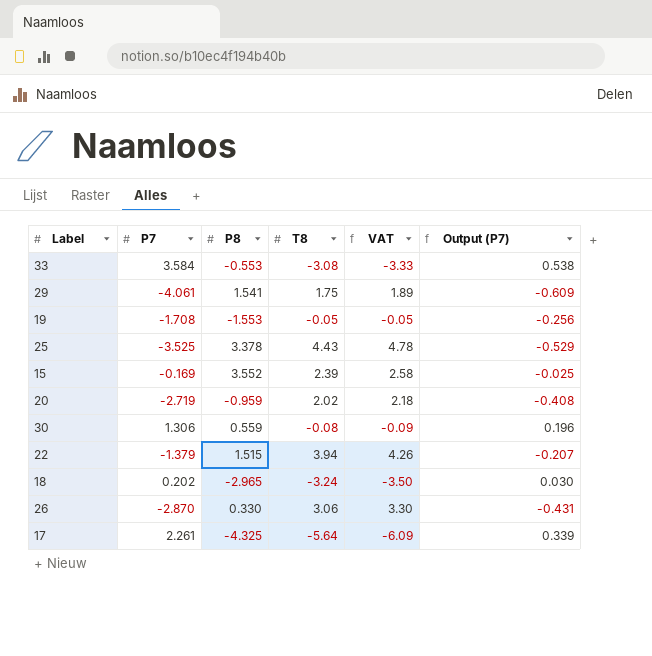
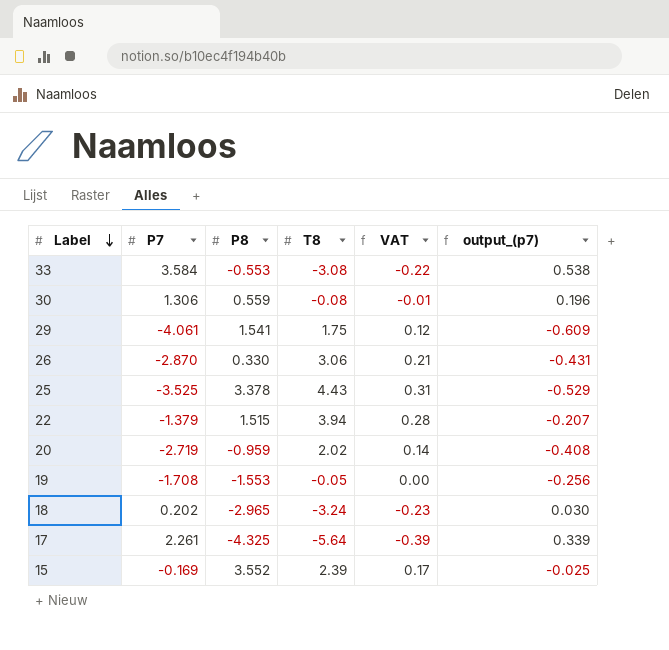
row order: none -> Label descending
column VAT | formula: [T8] * 1.08 -> [T8] * 0.07
column name: Output (P7) -> output_(p7)

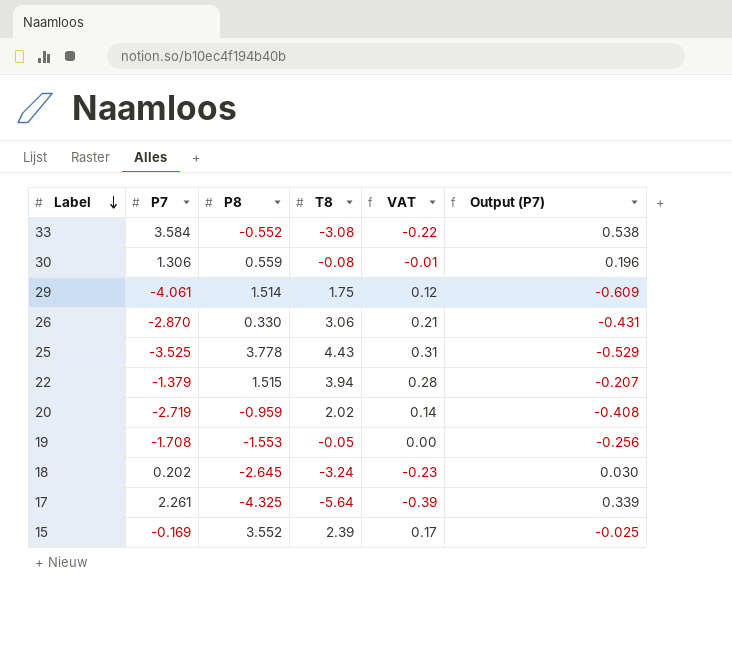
column name: output_(p7) -> Output (P7)
33 | P8: -0.553 -> -0.552
29 | P8: 1.541 -> 1.514
25 | P8: 3.378 -> 3.778
18 | P8: -2.965 -> -2.645

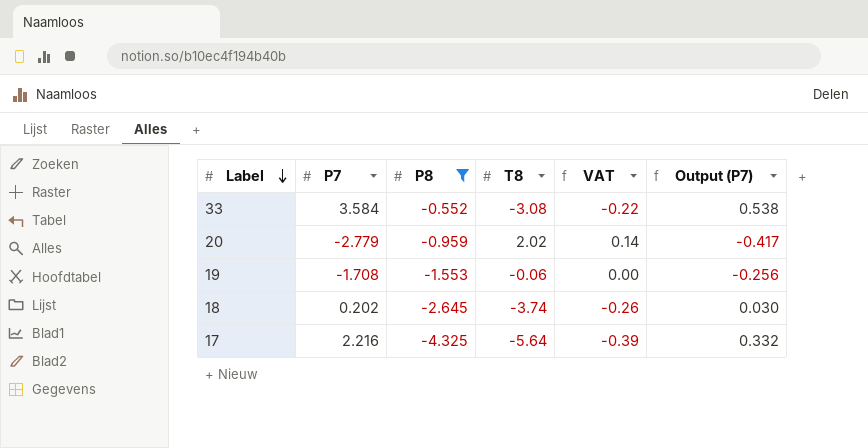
filter: none -> P8 <= -0.552
20 | P7: -2.719 -> -2.779
20 | Output (P7): -0.408 -> -0.417
19 | T8: -0.05 -> -0.06
18 | T8: -3.24 -> -3.74
18 | VAT: -0.23 -> -0.26
17 | P7: 2.261 -> 2.216
17 | Output (P7): 0.339 -> 0.332

